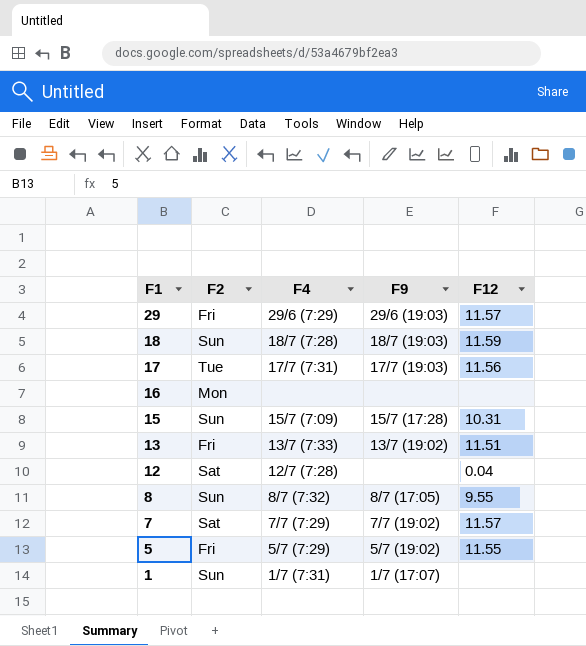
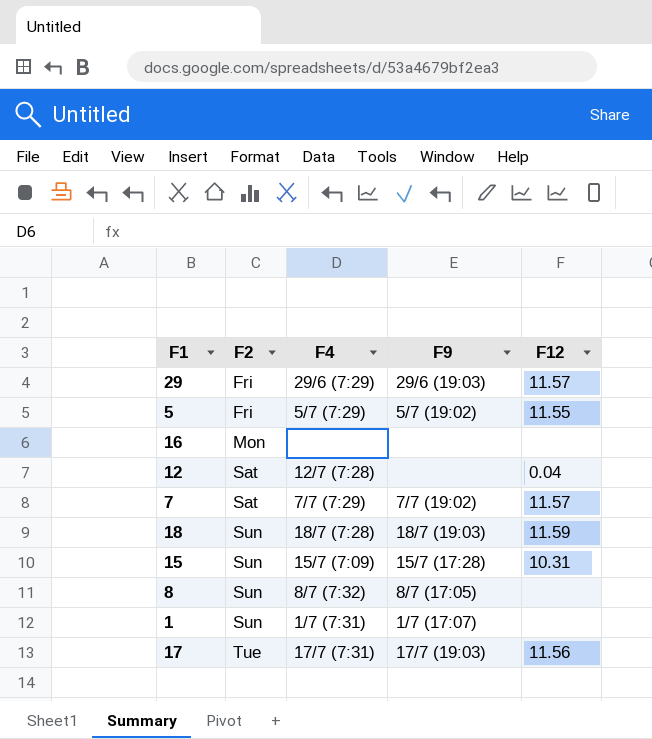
row order: F1 descending -> F2 ascending
row 13: Fri | 13/7 (7:33) | 13/7 (19:02) | 11.51 -> none
8 | F12: 9.55 -> none

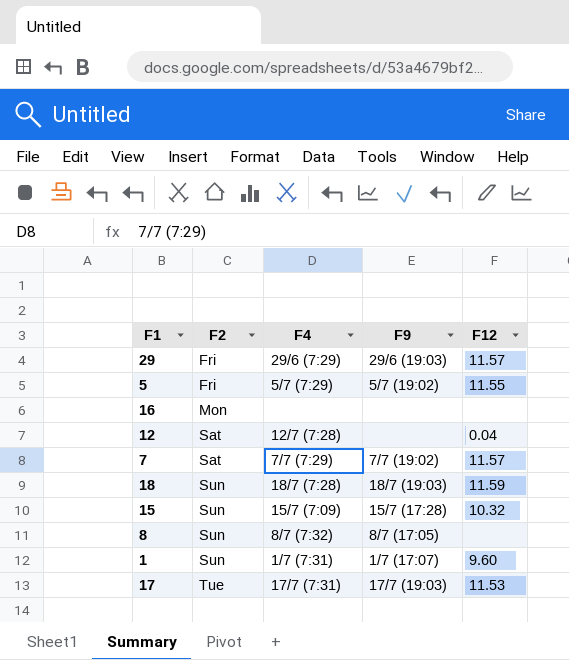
15 | F12: 10.31 -> 10.32
1 | F12: none -> 9.60
17 | F12: 11.56 -> 11.53

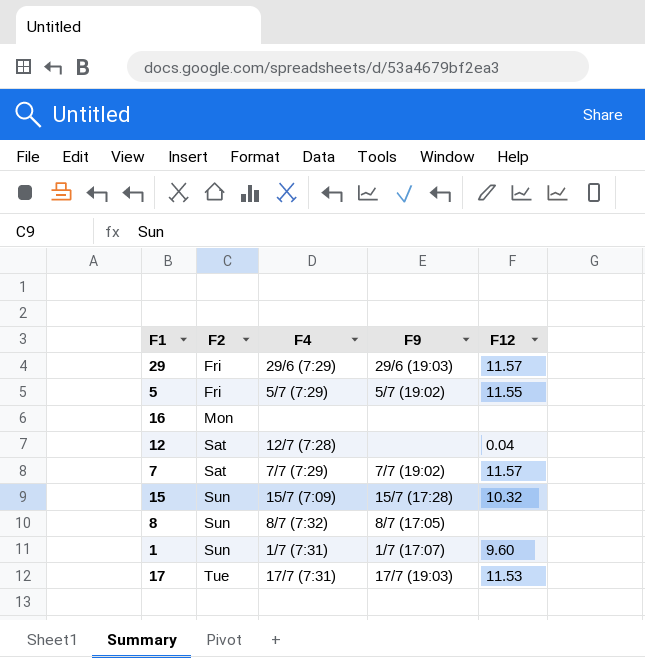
row 18: Sun | 18/7 (7:28) | 18/7 (19:03) | 11.59 -> none

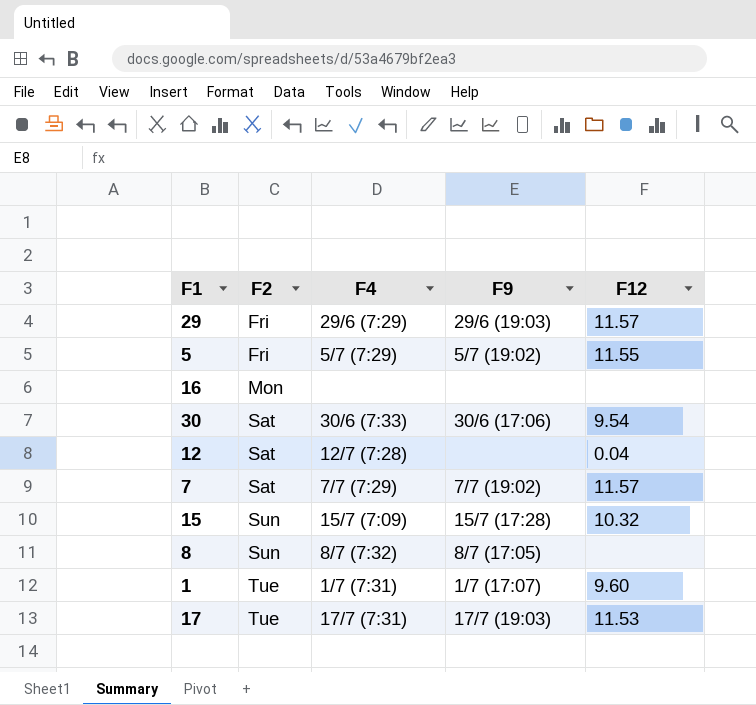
row 30: none -> Sat | 30/6 (7:33) | 30/6 (17:06) | 9.54
1 | F2: Sun -> Tue

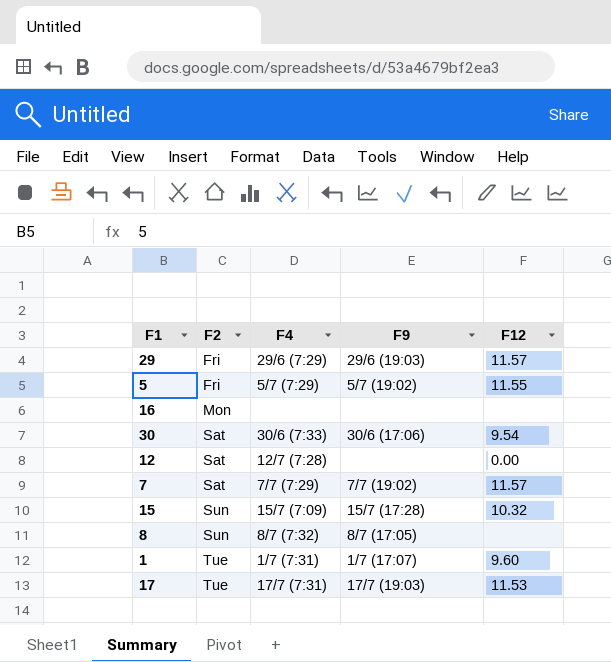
12 | F12: 0.04 -> 0.00

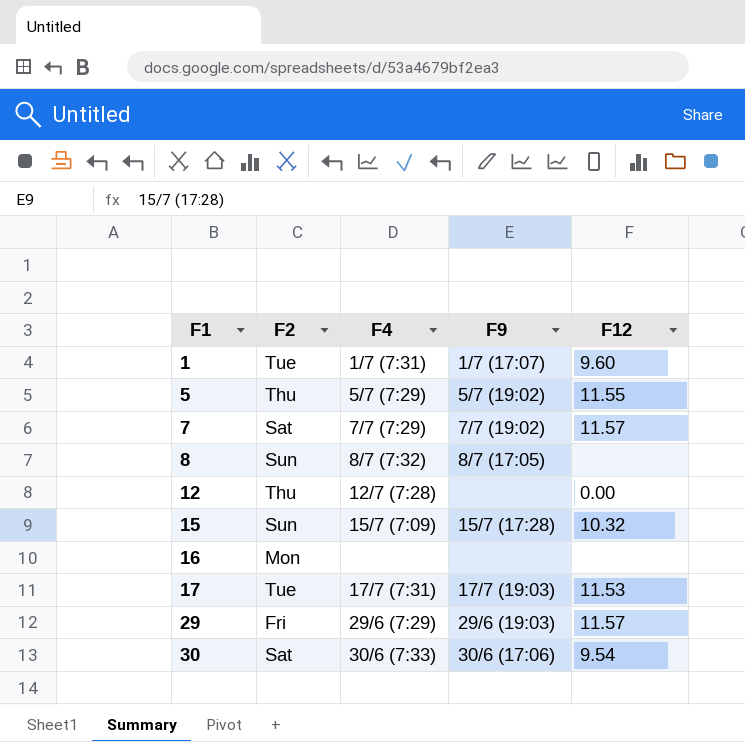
row order: F2 ascending -> F1 ascending
5 | F2: Fri -> Thu
12 | F2: Sat -> Thu

